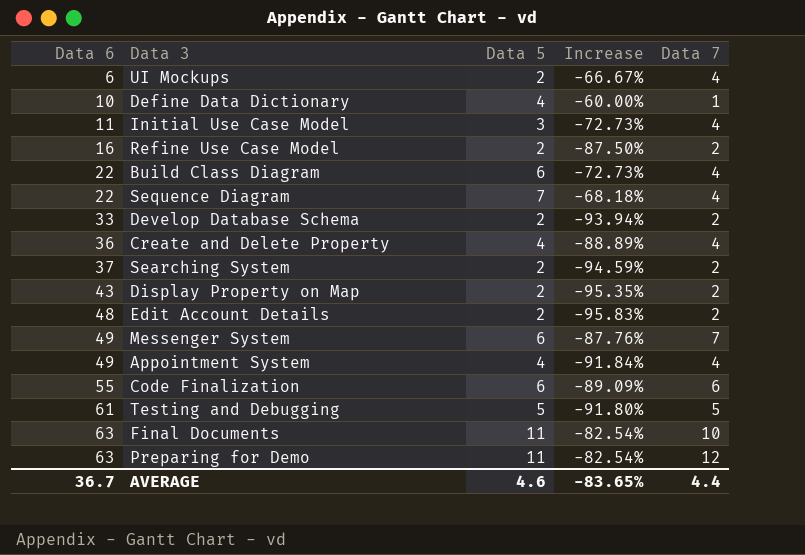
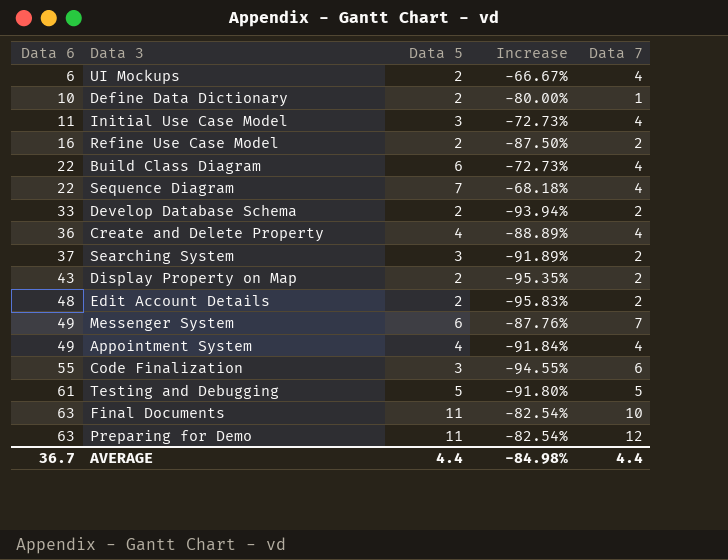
Define Data Dictionary | Data 5: 4 -> 2
Define Data Dictionary | Increase: -60.00% -> -80.00%
Searching System | Data 5: 2 -> 3
Searching System | Increase: -94.59% -> -91.89%
Code Finalization | Data 5: 6 -> 3
Code Finalization | Increase: -89.09% -> -94.55%
AVERAGE | Data 5: 4.6 -> 4.4
AVERAGE | Increase: -83.65% -> -84.98%

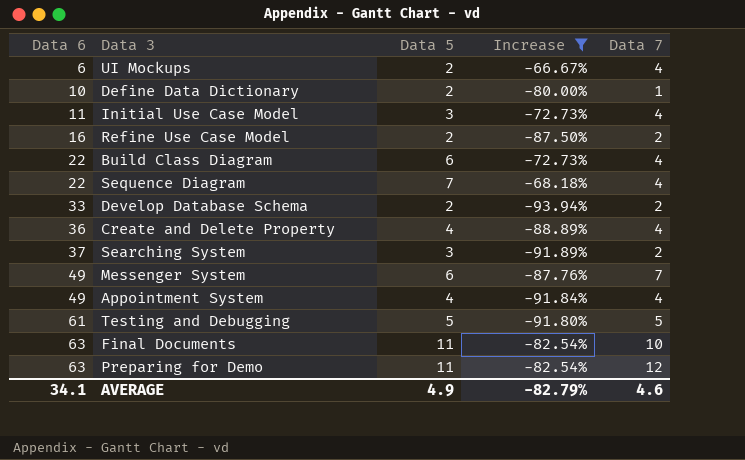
filter: none -> Increase >= -93.94%
AVERAGE | Data 6: 36.7 -> 34.1
AVERAGE | Data 5: 4.4 -> 4.9
AVERAGE | Increase: -84.98% -> -82.79%
AVERAGE | Data 7: 4.4 -> 4.6

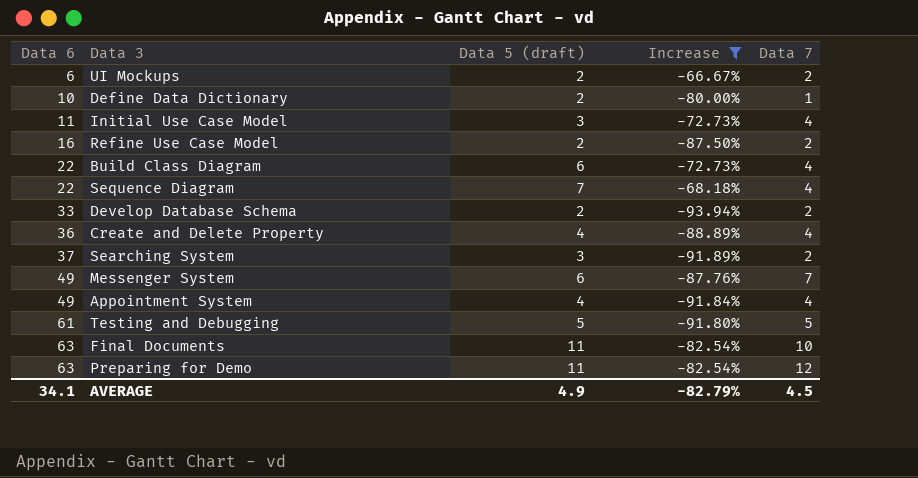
column name: Data 5 -> Data 5 (draft)
UI Mockups | Data 7: 4 -> 2
AVERAGE | Data 7: 4.6 -> 4.5

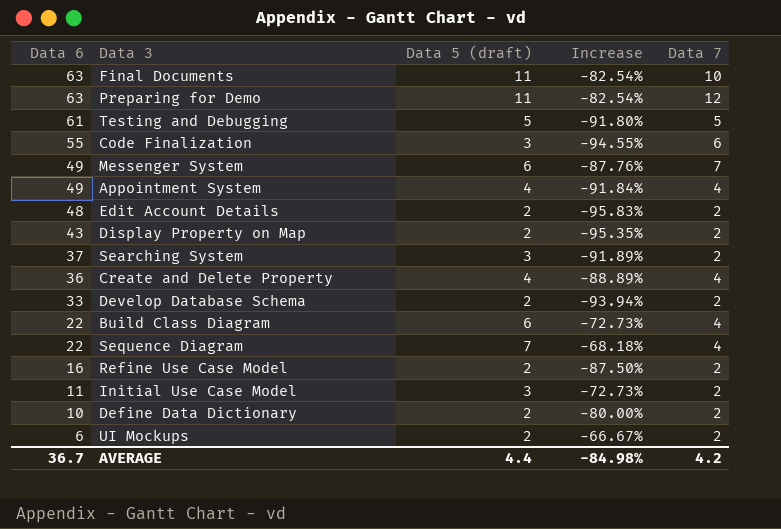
filter: Increase >= -93.94% -> none
row order: Data 6 ascending -> Data 6 descending
Initial Use Case Model | Data 7: 4 -> 2
Define Data Dictionary | Data 7: 1 -> 2
AVERAGE | Data 6: 34.1 -> 36.7
AVERAGE | Data 5 (draft): 4.9 -> 4.4
AVERAGE | Increase: -82.79% -> -84.98%
AVERAGE | Data 7: 4.5 -> 4.2

